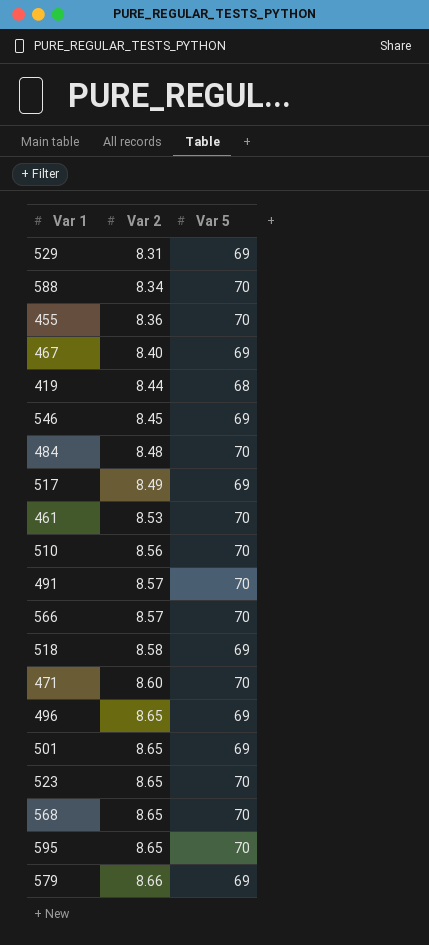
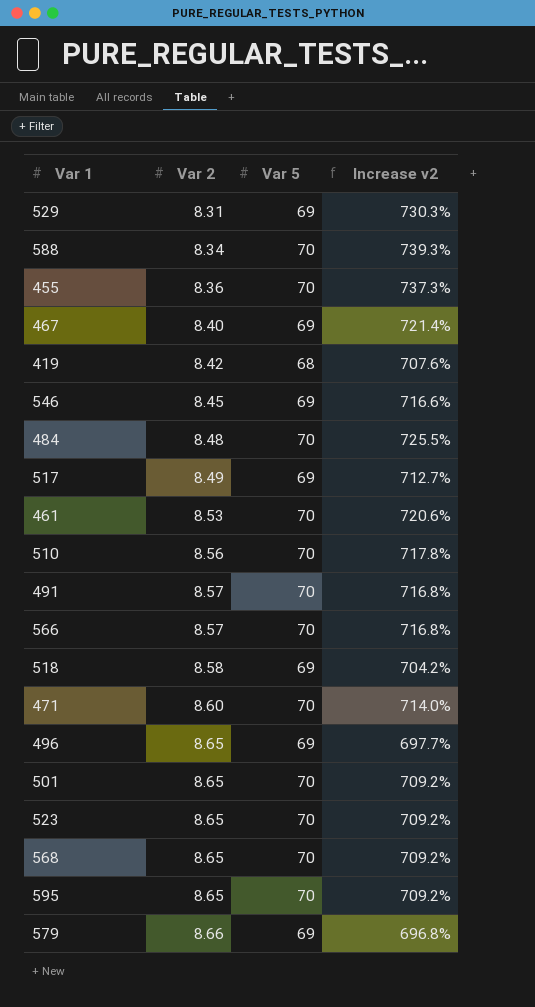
column Increase v2 | formula: none -> ([Var 5] - [Var 2]) / [Var 2]
419 | Var 2: 8.44 -> 8.42
501 | Var 5: 69 -> 70

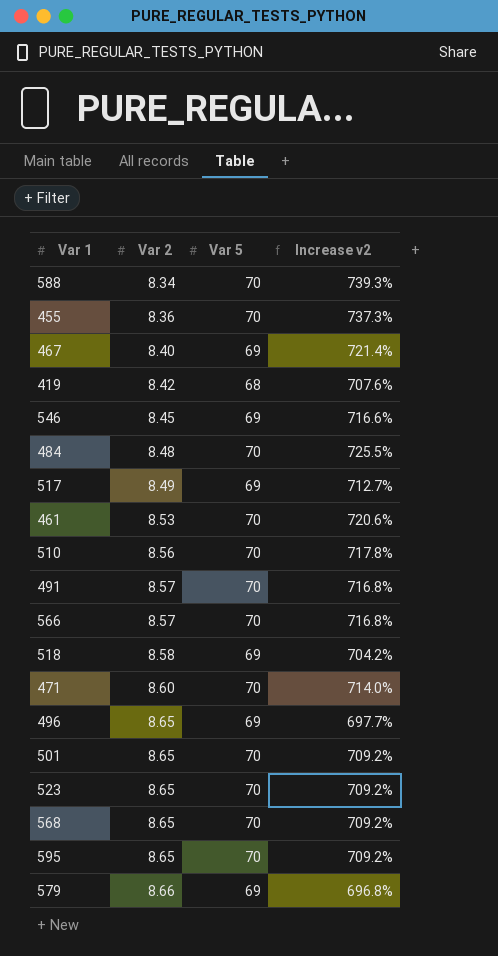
row 529: 8.31 | 69 | 730.3% -> none

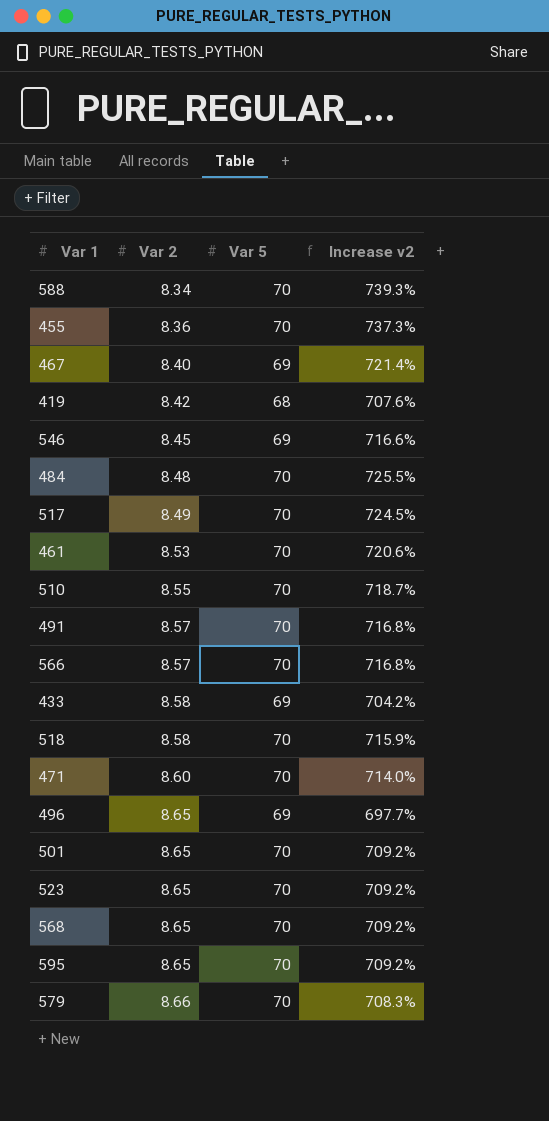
517 | Var 5: 69 -> 70
517 | Increase v2: 712.7% -> 724.5%
510 | Var 2: 8.56 -> 8.55
510 | Increase v2: 717.8% -> 718.7%
row 433: none -> 8.58 | 69 | 704.2%
518 | Var 5: 69 -> 70
518 | Increase v2: 704.2% -> 715.9%
579 | Var 5: 69 -> 70
579 | Increase v2: 696.8% -> 708.3%

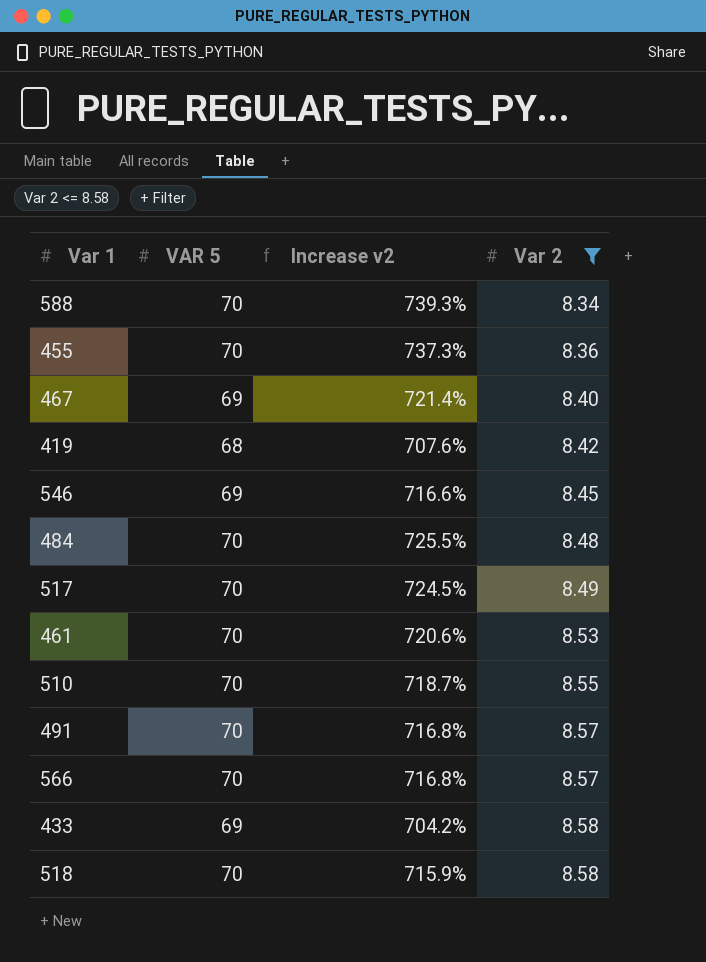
filter: none -> Var 2 <= 8.58
column name: Var 5 -> VAR 5
column Var 2 | position: 2 -> 4

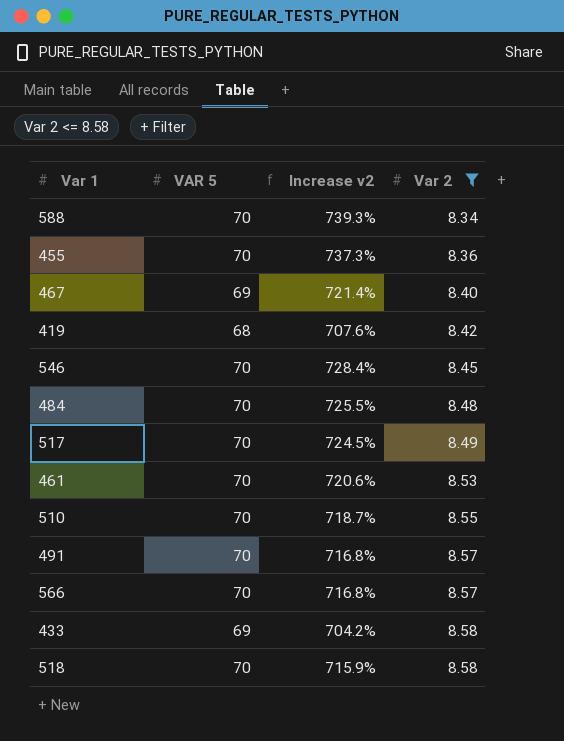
546 | VAR 5: 69 -> 70
546 | Increase v2: 716.6% -> 728.4%

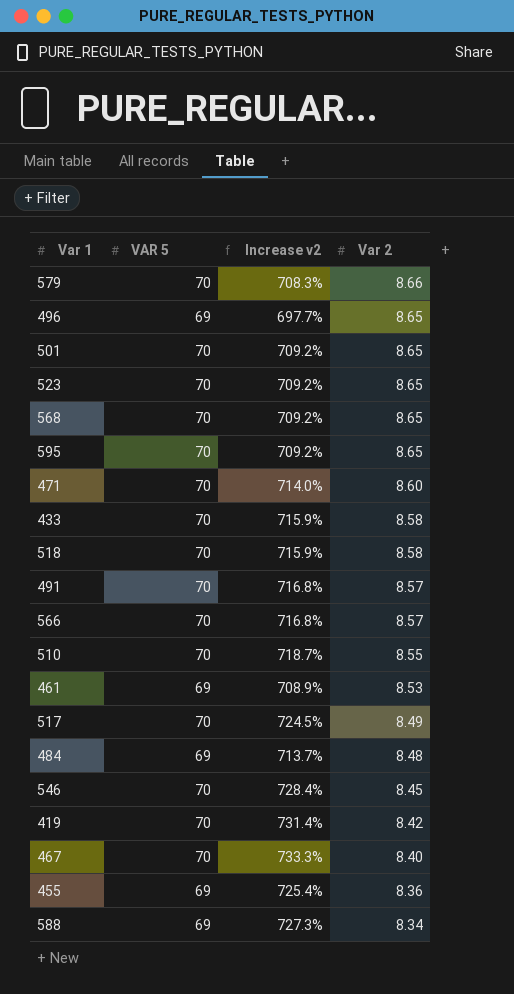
filter: Var 2 <= 8.58 -> none
row order: Var 2 ascending -> Var 2 descending
433 | VAR 5: 69 -> 70
433 | Increase v2: 704.2% -> 715.9%
461 | VAR 5: 70 -> 69
461 | Increase v2: 720.6% -> 708.9%
484 | VAR 5: 70 -> 69
484 | Increase v2: 725.5% -> 713.7%
419 | VAR 5: 68 -> 70
419 | Increase v2: 707.6% -> 731.4%
467 | VAR 5: 69 -> 70
467 | Increase v2: 721.4% -> 733.3%
455 | VAR 5: 70 -> 69
455 | Increase v2: 737.3% -> 725.4%
588 | VAR 5: 70 -> 69
588 | Increase v2: 739.3% -> 727.3%

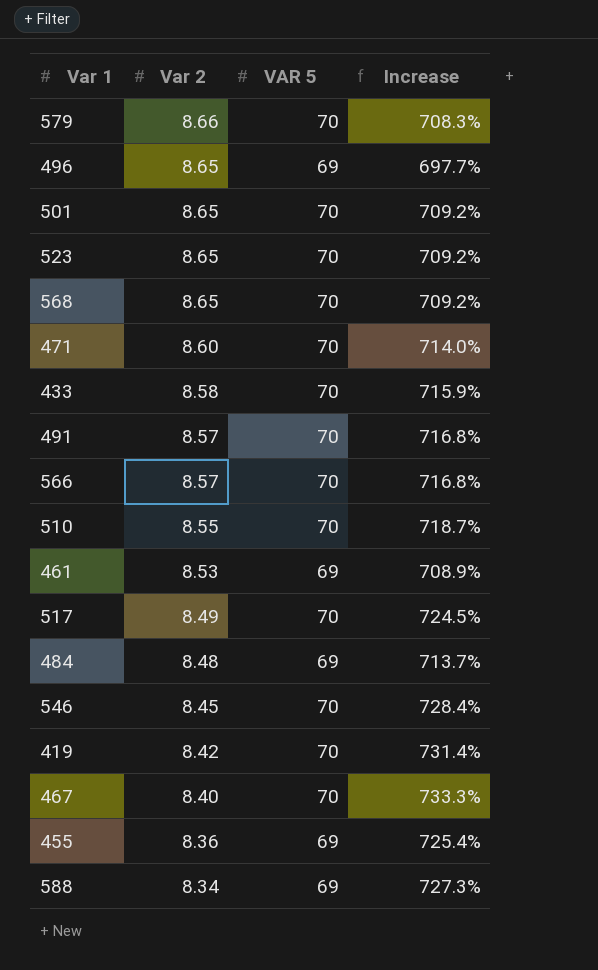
column Var 2 | position: 4 -> 2
column name: Increase v2 -> Increase
row 595: 70 | 709.2% | 8.65 -> none
row 518: 70 | 715.9% | 8.58 -> none

